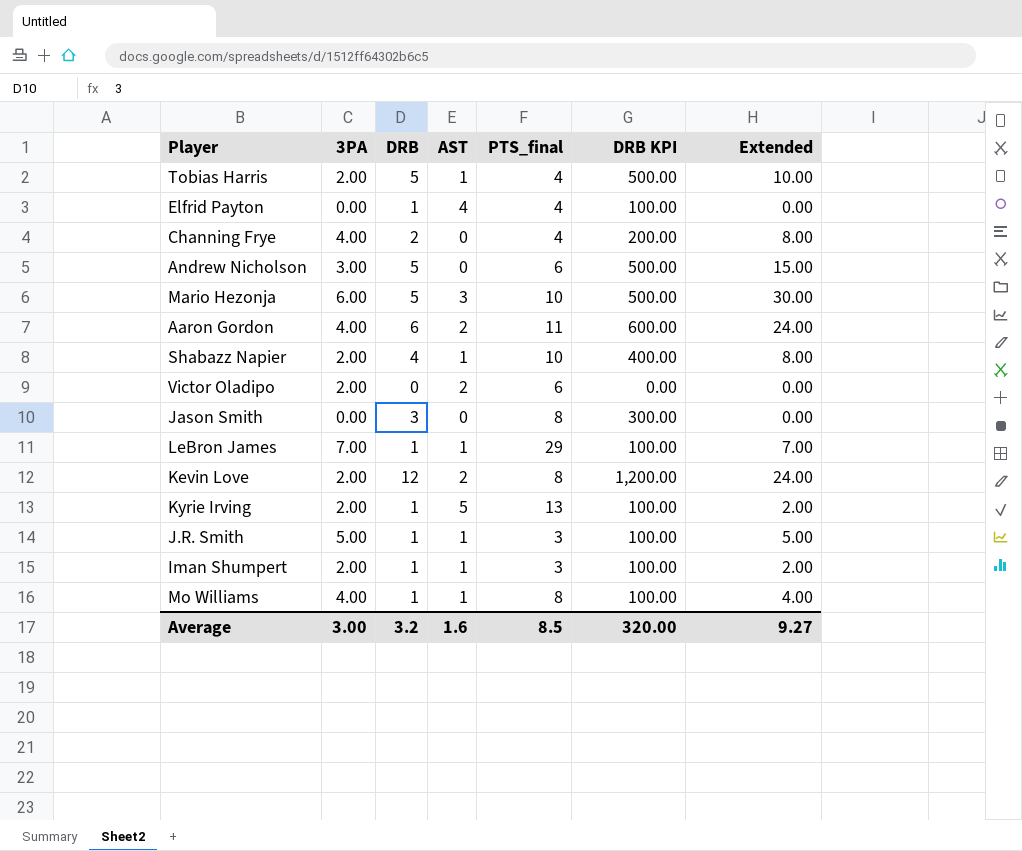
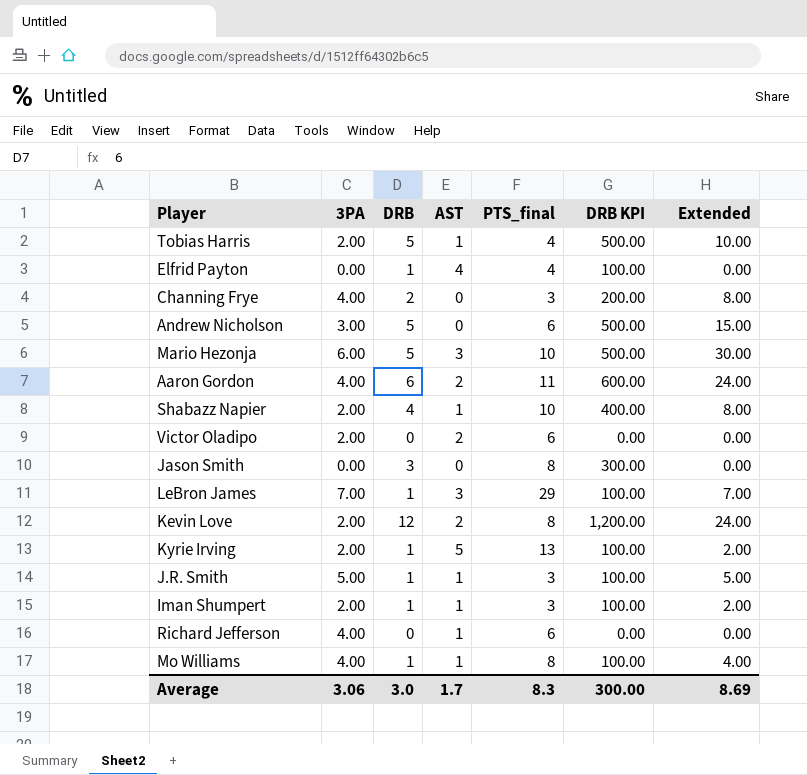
Channing Frye | PTS_final: 4 -> 3
LeBron James | AST: 1 -> 3
row Richard Jefferson: none -> 4.00 | 0 | 1 | 6 | 0.00 | 0.00
Average | 3PA: 3.00 -> 3.06
Average | DRB: 3.2 -> 3.0
Average | AST: 1.6 -> 1.7
Average | PTS_final: 8.5 -> 8.3
Average | DRB KPI: 320.00 -> 300.00
Average | Extended: 9.27 -> 8.69

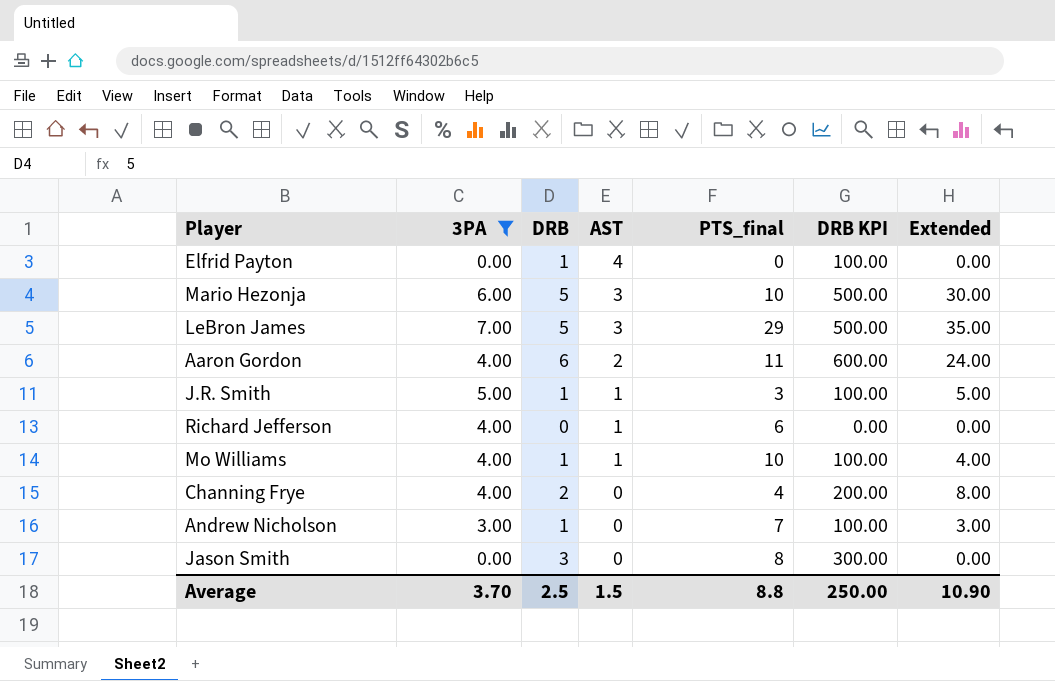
filter: none -> 3PA != 2.00
row order: none -> AST descending
Elfrid Payton | PTS_final: 4 -> 0
LeBron James | DRB: 1 -> 5
LeBron James | DRB KPI: 100.00 -> 500.00
LeBron James | Extended: 7.00 -> 35.00
Mo Williams | PTS_final: 8 -> 10
Channing Frye | PTS_final: 3 -> 4
Andrew Nicholson | DRB: 5 -> 1
Andrew Nicholson | PTS_final: 6 -> 7
Andrew Nicholson | DRB KPI: 500.00 -> 100.00
Andrew Nicholson | Extended: 15.00 -> 3.00
Average | 3PA: 3.06 -> 3.70
Average | DRB: 3.0 -> 2.5
Average | AST: 1.7 -> 1.5
Average | PTS_final: 8.3 -> 8.8
Average | DRB KPI: 300.00 -> 250.00
Average | Extended: 8.69 -> 10.90

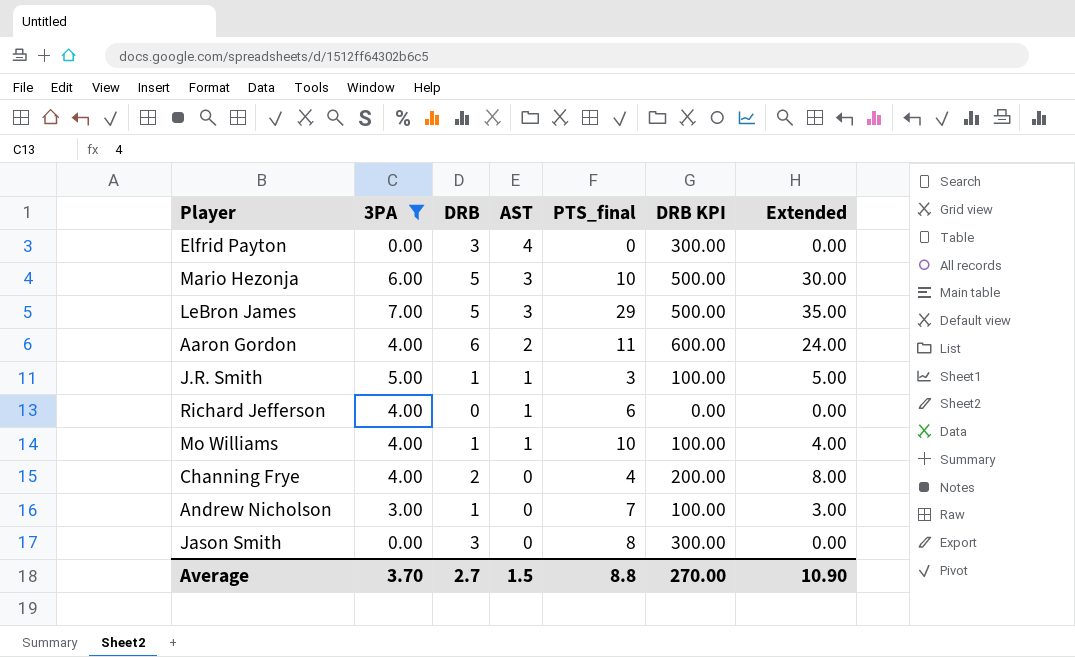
Elfrid Payton | DRB: 1 -> 3
Elfrid Payton | DRB KPI: 100.00 -> 300.00
Average | DRB: 2.5 -> 2.7
Average | DRB KPI: 250.00 -> 270.00

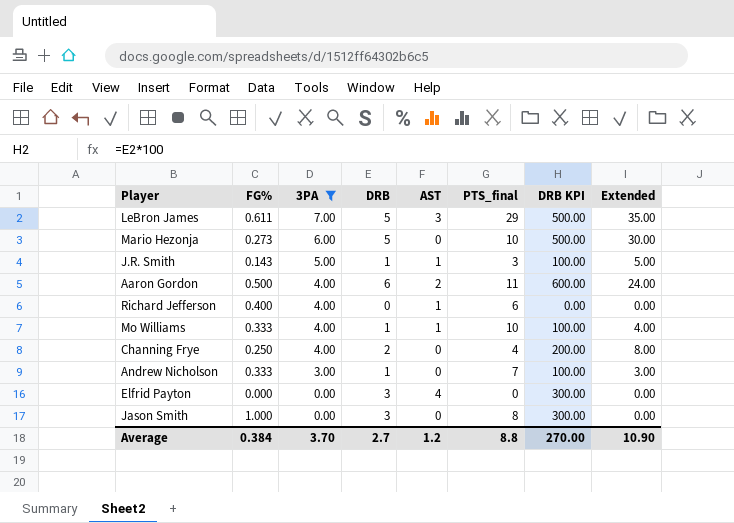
row order: AST descending -> 3PA descending
column FG% | position: none -> 2
Mario Hezonja | AST: 3 -> 0
Average | AST: 1.5 -> 1.2

